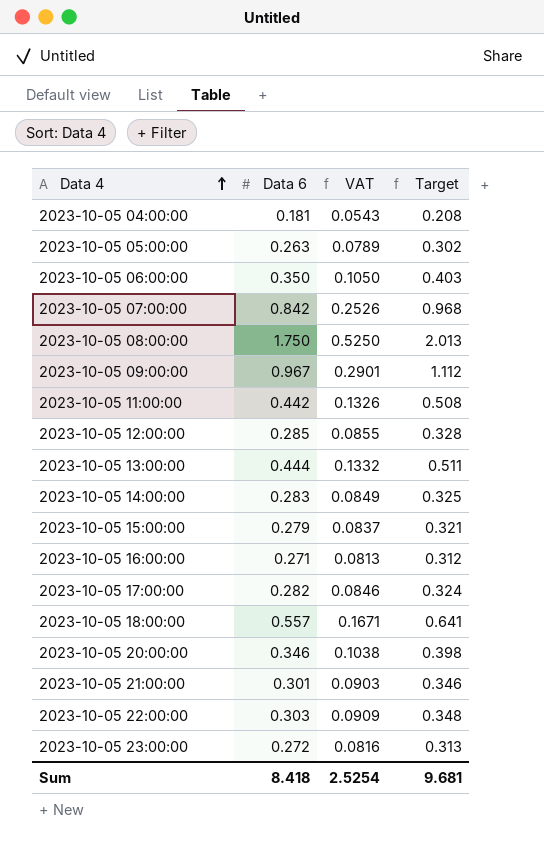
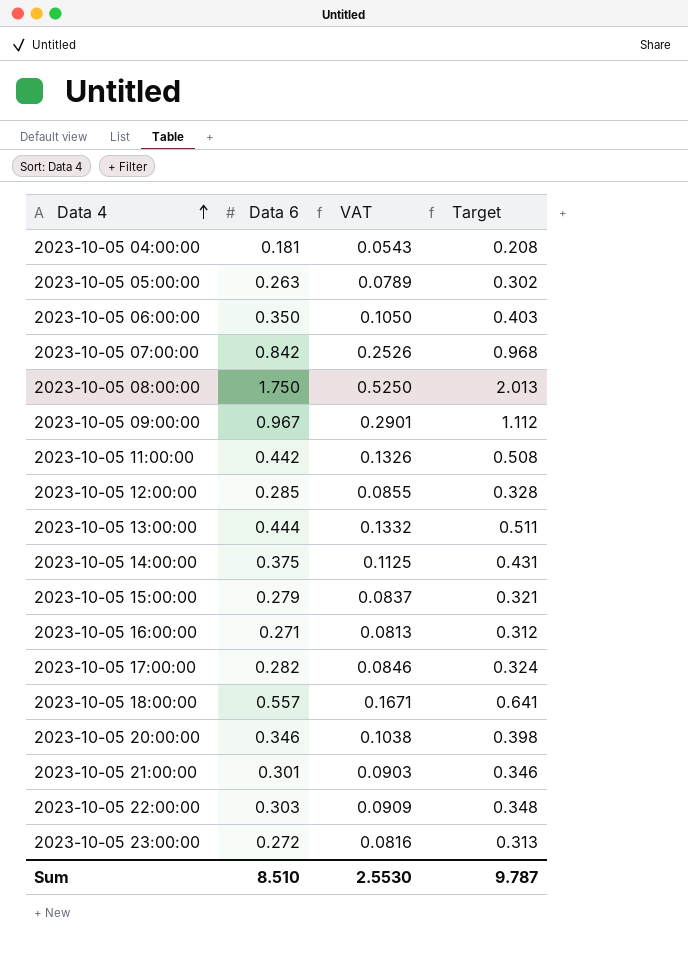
2023-10-05 14:00:00 | Data 6: 0.283 -> 0.375
2023-10-05 14:00:00 | VAT: 0.0849 -> 0.1125
2023-10-05 14:00:00 | Target: 0.325 -> 0.431
Sum | Data 6: 8.418 -> 8.510
Sum | VAT: 2.5254 -> 2.5530
Sum | Target: 9.681 -> 9.787

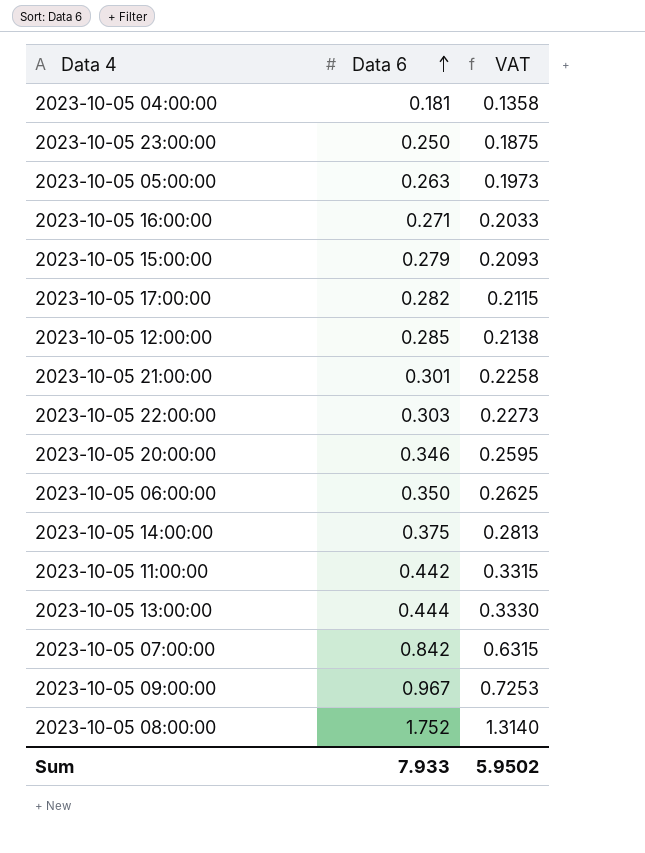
row order: Data 4 ascending -> Data 6 ascending
column Target | formula: [Data 6] * 1.15 -> none
column VAT | formula: [Data 6] * 0.3 -> [Data 6] * 0.75
row 2023-10-05 18:00:00: 0.557 | 0.1671 | 0.641 -> none
2023-10-05 23:00:00 | Data 6: 0.272 -> 0.250
2023-10-05 08:00:00 | Data 6: 1.750 -> 1.752
Sum | Data 6: 8.510 -> 7.933
Sum | VAT: 2.5530 -> 5.9502

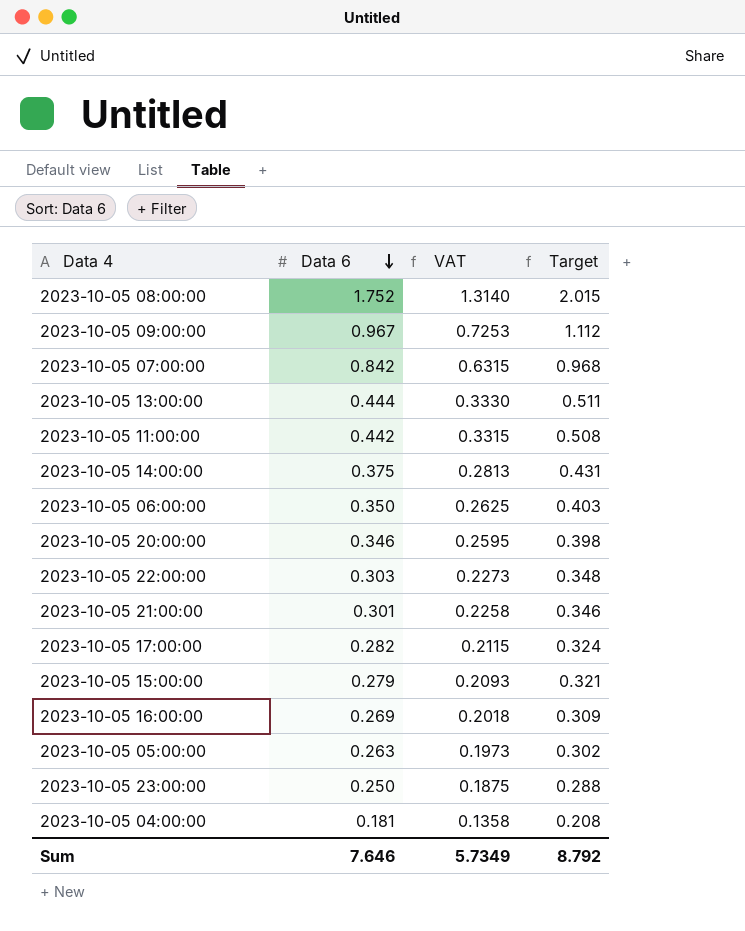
row order: Data 6 ascending -> Data 6 descending
column Target | formula: none -> [Data 6] * 1.15
row 2023-10-05 12:00:00: 0.285 | 0.2138 -> none
2023-10-05 16:00:00 | Data 6: 0.271 -> 0.269
2023-10-05 16:00:00 | VAT: 0.2033 -> 0.2018
Sum | Data 6: 7.933 -> 7.646
Sum | VAT: 5.9502 -> 5.7349

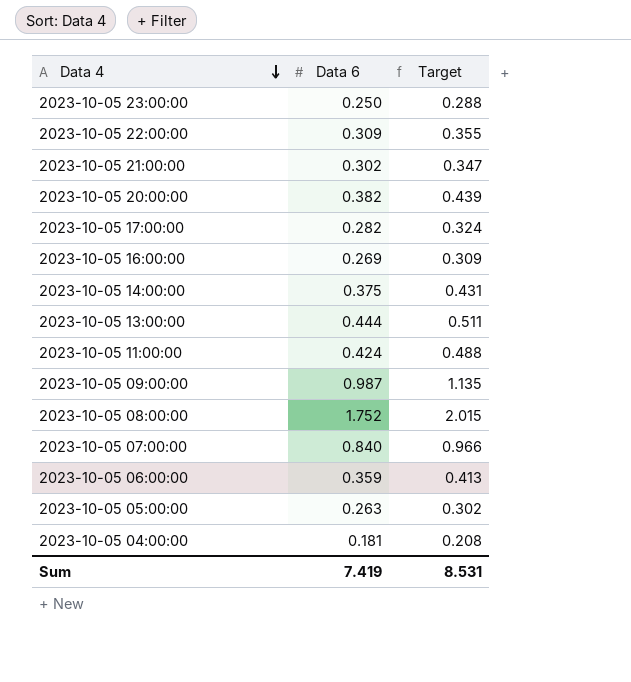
row order: Data 6 descending -> Data 4 descending
column VAT | formula: [Data 6] * 0.75 -> none
row 2023-10-05 15:00:00: 0.279 | 0.2093 | 0.321 -> none
2023-10-05 22:00:00 | Data 6: 0.303 -> 0.309
2023-10-05 22:00:00 | Target: 0.348 -> 0.355
2023-10-05 21:00:00 | Data 6: 0.301 -> 0.302
2023-10-05 21:00:00 | Target: 0.346 -> 0.347
2023-10-05 20:00:00 | Data 6: 0.346 -> 0.382
2023-10-05 20:00:00 | Target: 0.398 -> 0.439
2023-10-05 11:00:00 | Data 6: 0.442 -> 0.424
2023-10-05 11:00:00 | Target: 0.508 -> 0.488
2023-10-05 09:00:00 | Data 6: 0.967 -> 0.987
2023-10-05 09:00:00 | Target: 1.112 -> 1.135
2023-10-05 07:00:00 | Data 6: 0.842 -> 0.840
2023-10-05 07:00:00 | Target: 0.968 -> 0.966
2023-10-05 06:00:00 | Data 6: 0.350 -> 0.359
2023-10-05 06:00:00 | Target: 0.403 -> 0.413
Sum | Data 6: 7.646 -> 7.419
Sum | Target: 8.792 -> 8.531

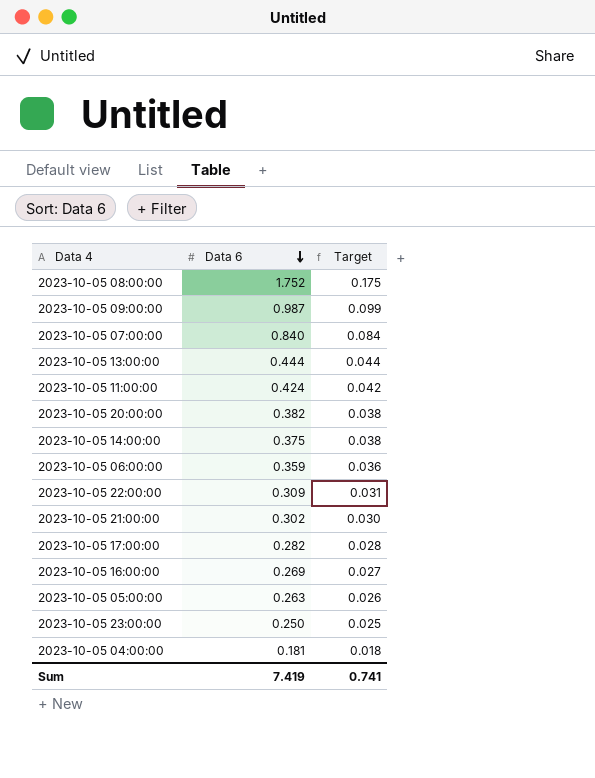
row order: Data 4 descending -> Data 6 descending
column Target | formula: [Data 6] * 1.15 -> [Data 6] * 0.1
Sum | Target: 8.531 -> 0.741

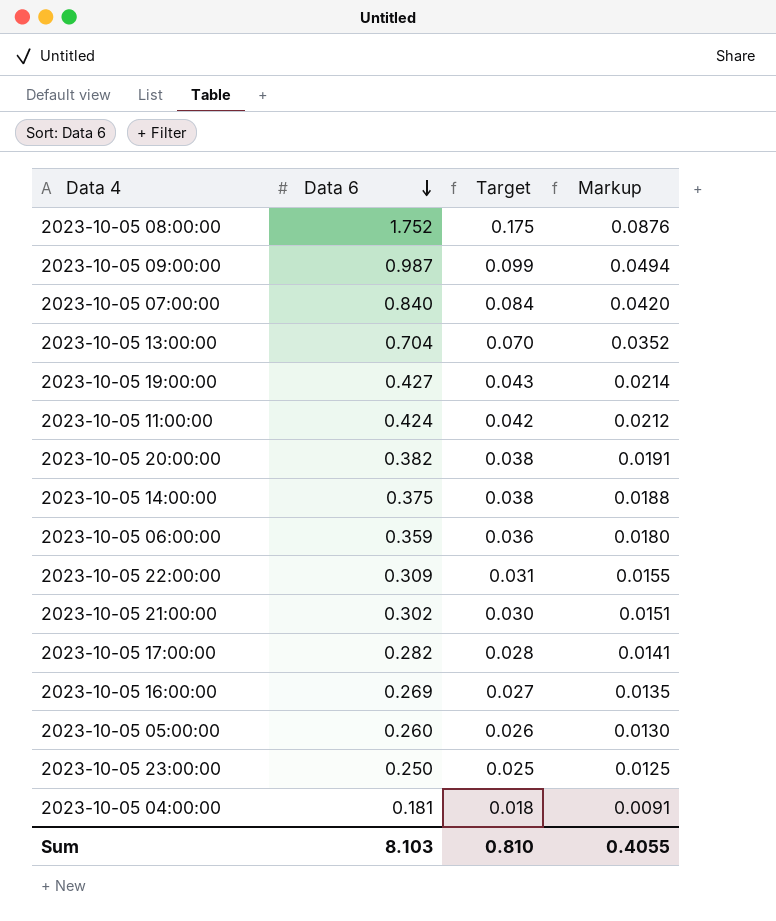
column Markup | formula: none -> [Data 6] * 0.05
2023-10-05 13:00:00 | Data 6: 0.444 -> 0.704
2023-10-05 13:00:00 | Target: 0.044 -> 0.070
row 2023-10-05 19:00:00: none -> 0.427 | 0.043 | 0.0214
2023-10-05 05:00:00 | Data 6: 0.263 -> 0.260
Sum | Data 6: 7.419 -> 8.103
Sum | Target: 0.741 -> 0.810

